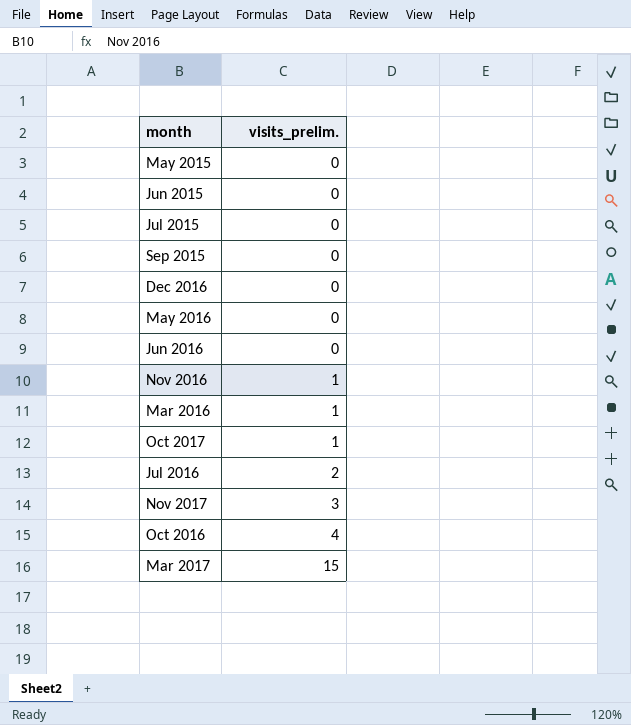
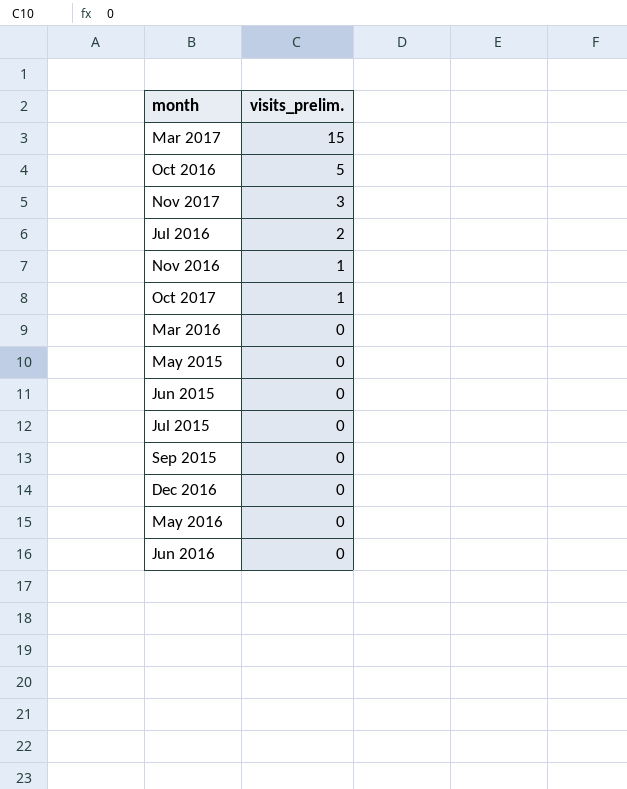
row order: visits_prelim. ascending -> visits_prelim. descending
Oct 2016 | visits_prelim.: 4 -> 5
Mar 2016 | visits_prelim.: 1 -> 0

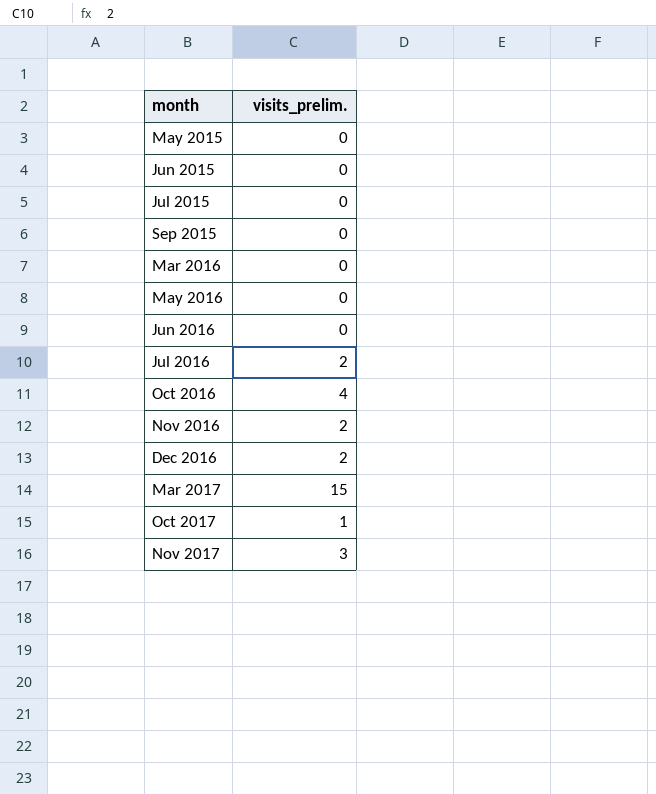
row order: visits_prelim. descending -> month ascending
Oct 2016 | visits_prelim.: 5 -> 4
Nov 2016 | visits_prelim.: 1 -> 2
Dec 2016 | visits_prelim.: 0 -> 2

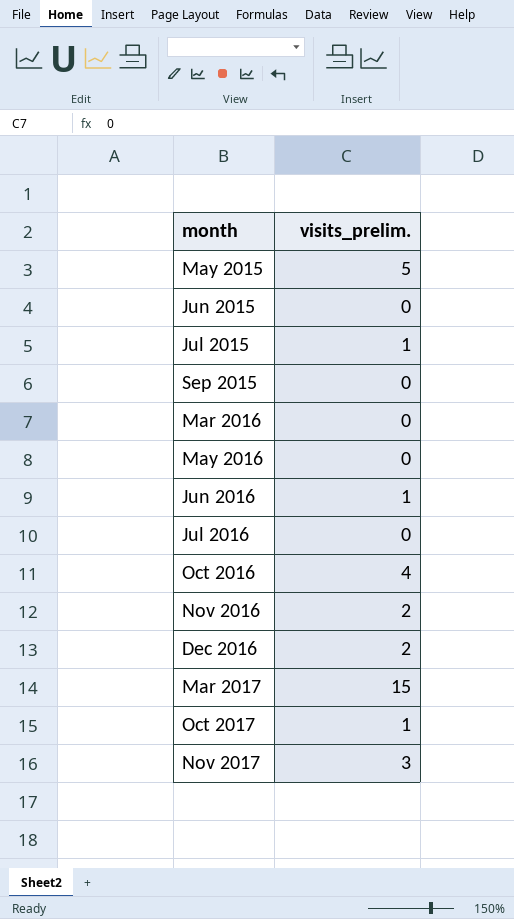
May 2015 | visits_prelim.: 0 -> 5
Jul 2015 | visits_prelim.: 0 -> 1
Jun 2016 | visits_prelim.: 0 -> 1
Jul 2016 | visits_prelim.: 2 -> 0

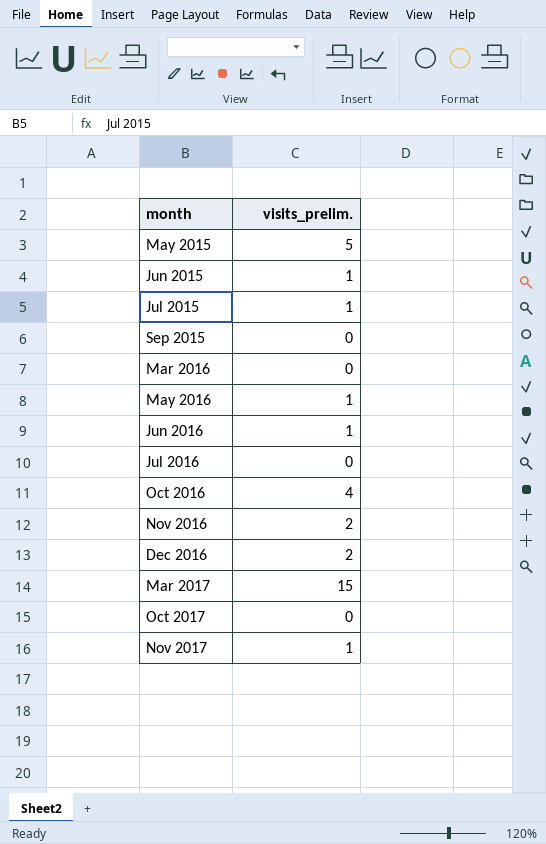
Jun 2015 | visits_prelim.: 0 -> 1
May 2016 | visits_prelim.: 0 -> 1
Oct 2017 | visits_prelim.: 1 -> 0
Nov 2017 | visits_prelim.: 3 -> 1

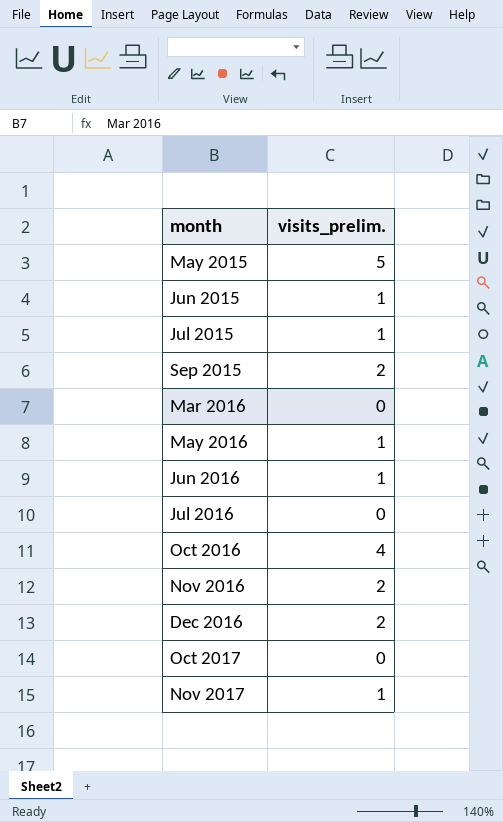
row Mar 2017: 15 -> none
Sep 2015 | visits_prelim.: 0 -> 2

